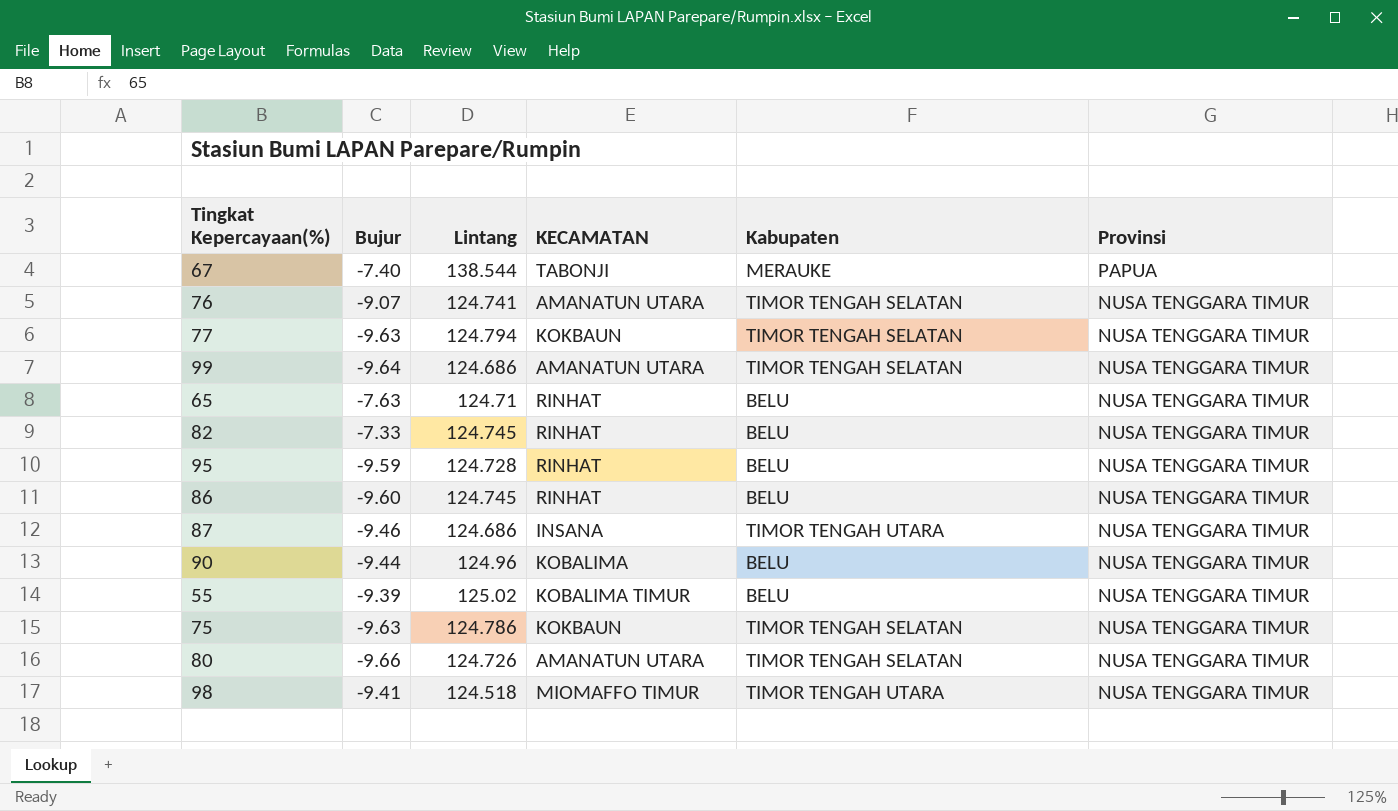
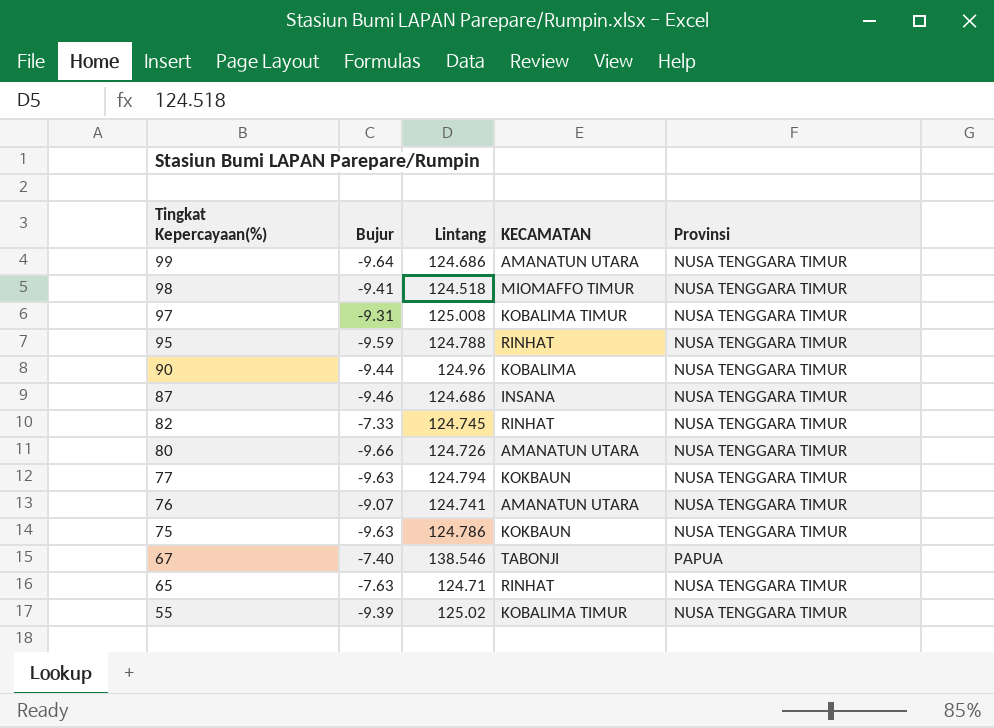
row order: Provinsi descending -> Tingkat Kepercayaan(%) descending
column Kabupaten | position: 5 -> none
row 86: -9.60 | 124.745 | RINHAT | BELU | NUSA TENGGARA TIMUR -> none
row 97: none -> -9.31 | 125.008 | KOBALIMA TIMUR | NUSA TENGGARA TIMUR
95 | Lintang: 124.728 -> 124.788
67 | Lintang: 138.544 -> 138.546

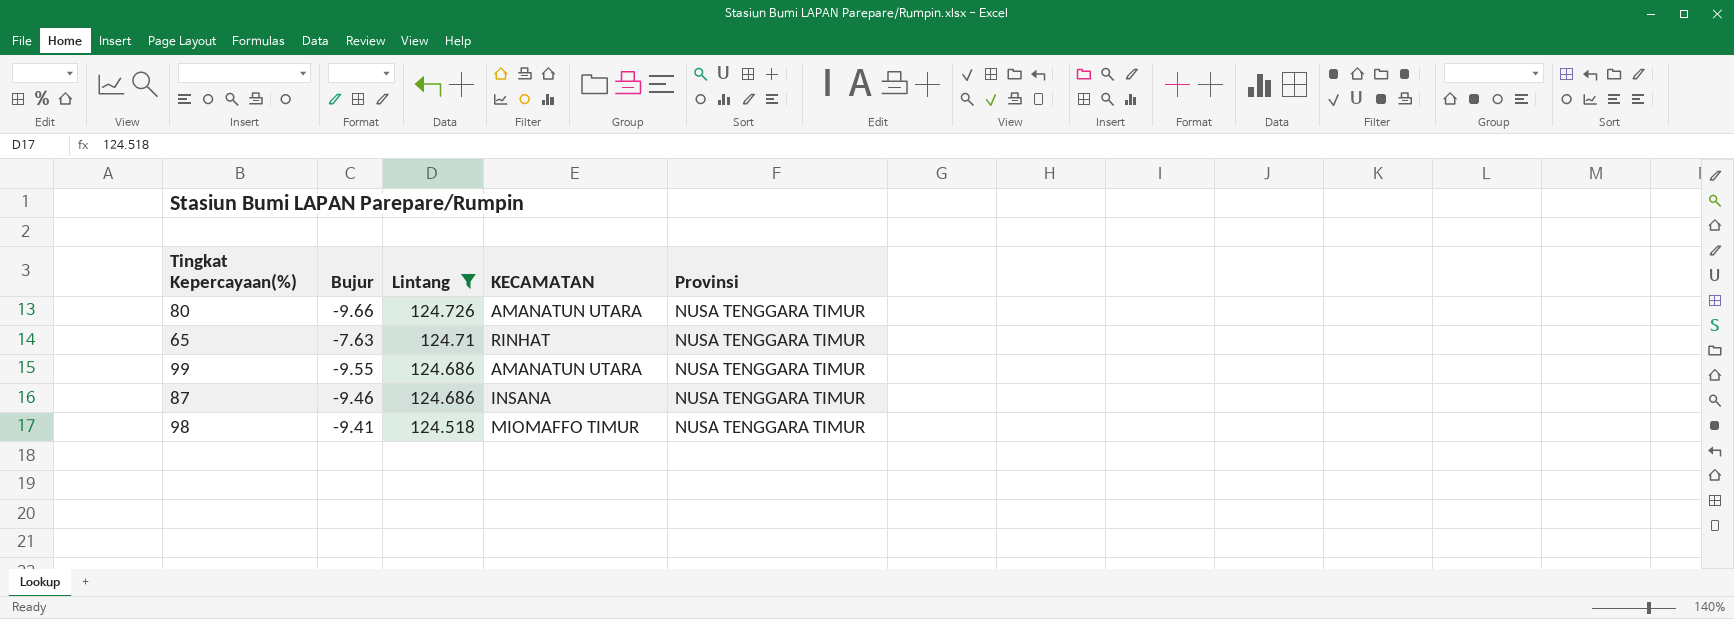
filter: none -> Lintang <= 124.726
row order: Tingkat Kepercayaan(%) descending -> Lintang descending
99 | Bujur: -9.64 -> -9.55

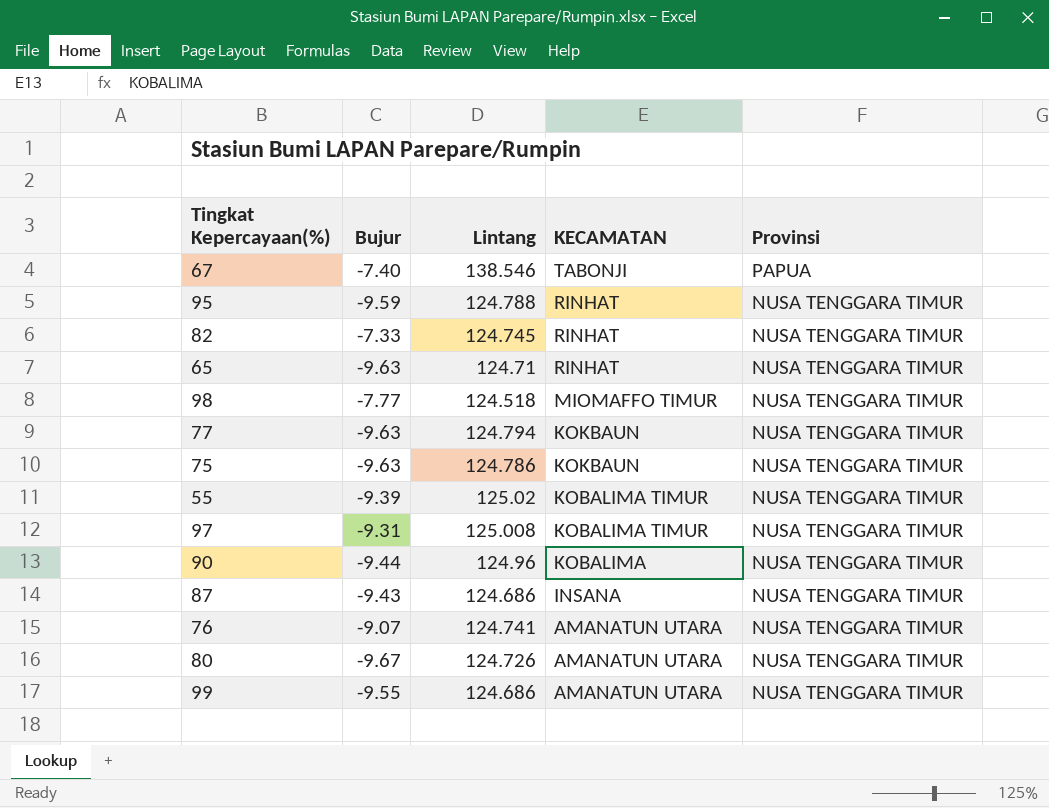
filter: Lintang <= 124.726 -> none
row order: Lintang descending -> KECAMATAN descending
65 | Bujur: -7.63 -> -9.63
98 | Bujur: -9.41 -> -7.77
87 | Bujur: -9.46 -> -9.43
80 | Bujur: -9.66 -> -9.67

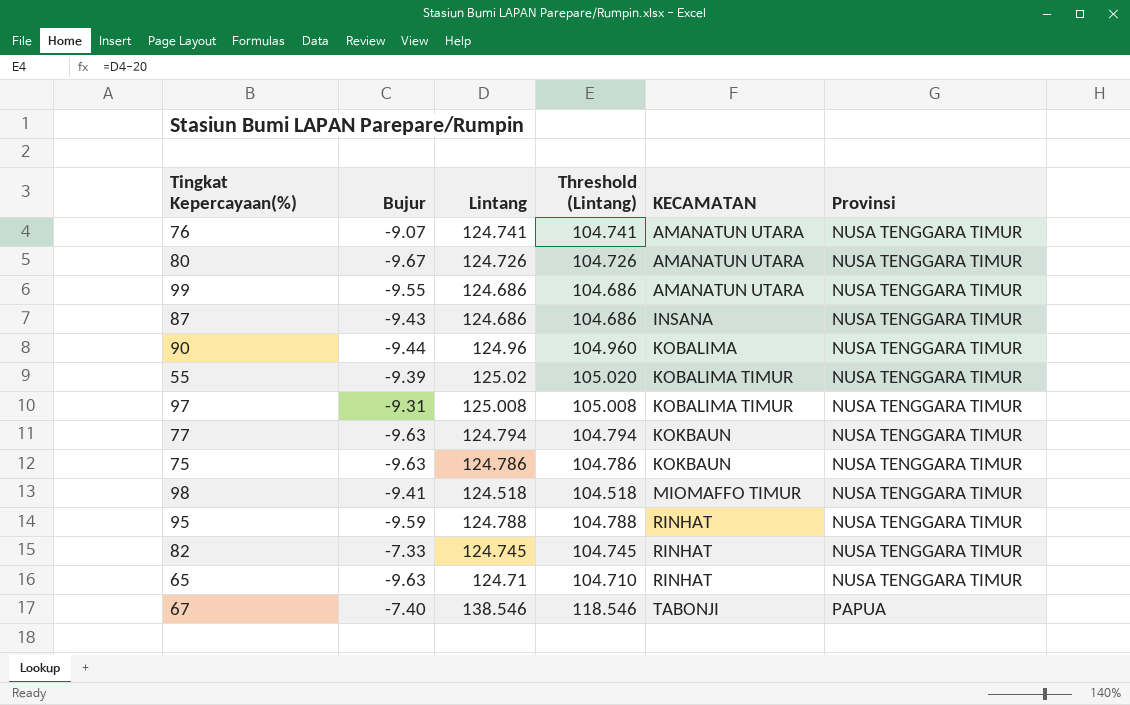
row order: KECAMATAN descending -> KECAMATAN ascending
column Threshold (Lintang) | formula: none -> [Lintang] - 20
98 | Bujur: -7.77 -> -9.41

